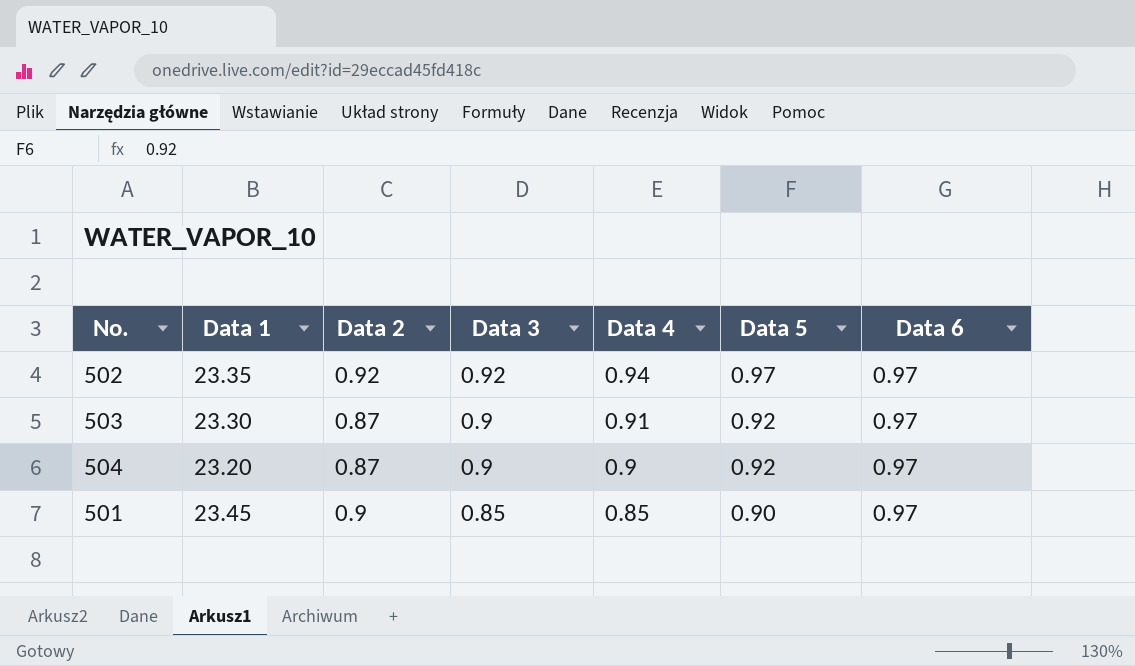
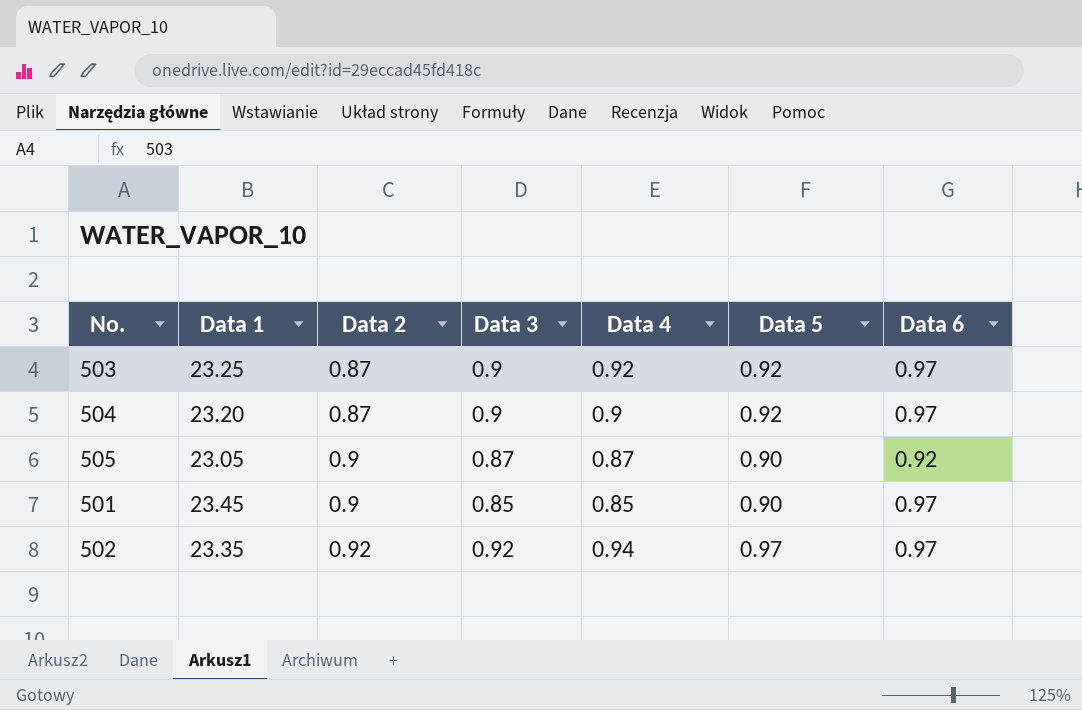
row order: Data 3 descending -> Data 2 ascending
503 | Data 1: 23.30 -> 23.25
503 | Data 4: 0.91 -> 0.92
row 505: none -> 23.05 | 0.9 | 0.87 | 0.87 | 0.90 | 0.92

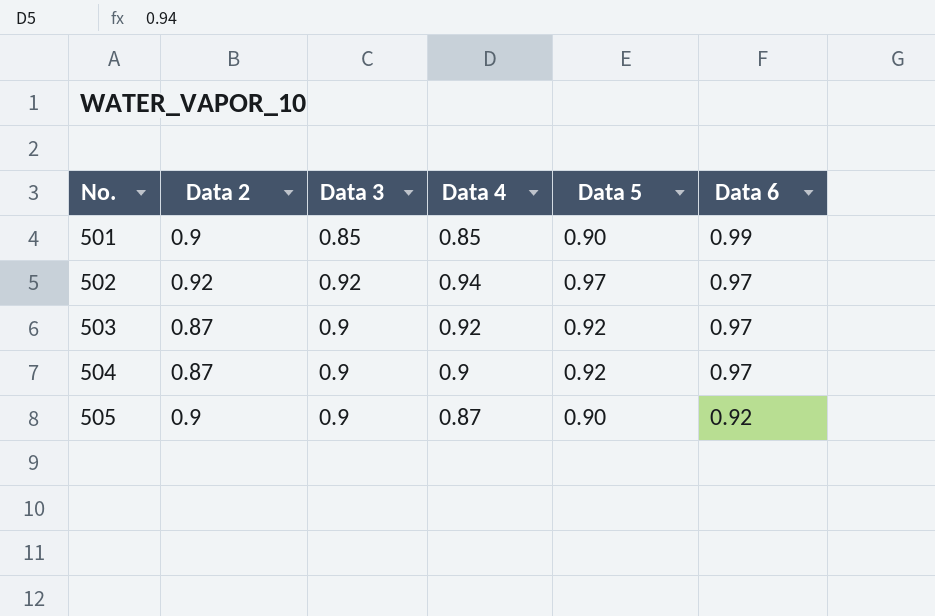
row order: Data 2 ascending -> No. ascending
column Data 1 | position: 2 -> none
501 | Data 6: 0.97 -> 0.99
505 | Data 3: 0.87 -> 0.9

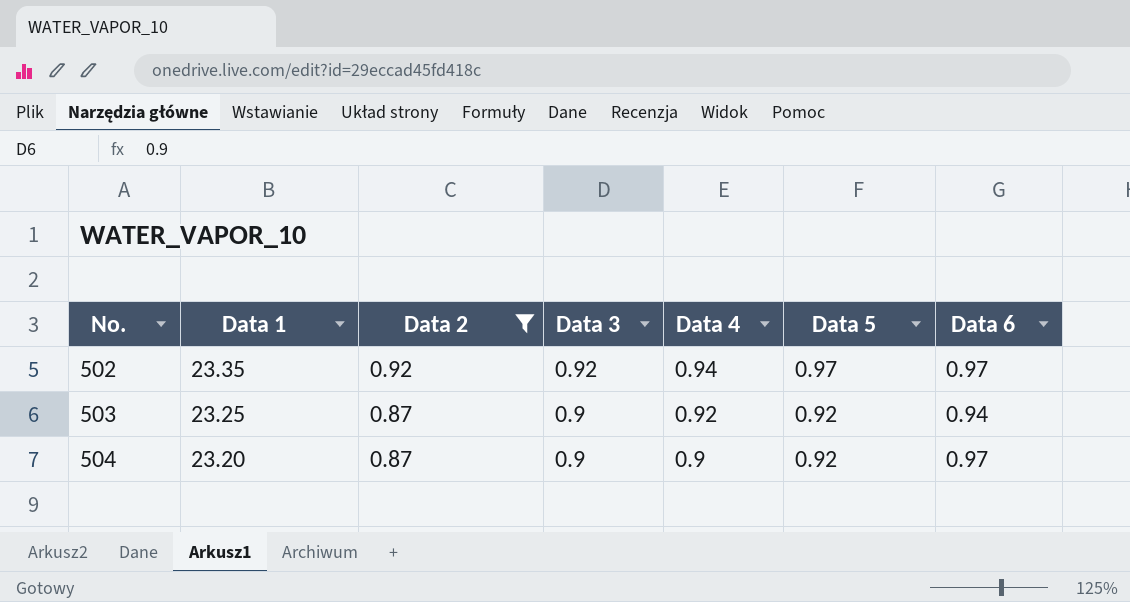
filter: none -> Data 2 != 0.9
column Data 1 | position: none -> 2
503 | Data 6: 0.97 -> 0.94

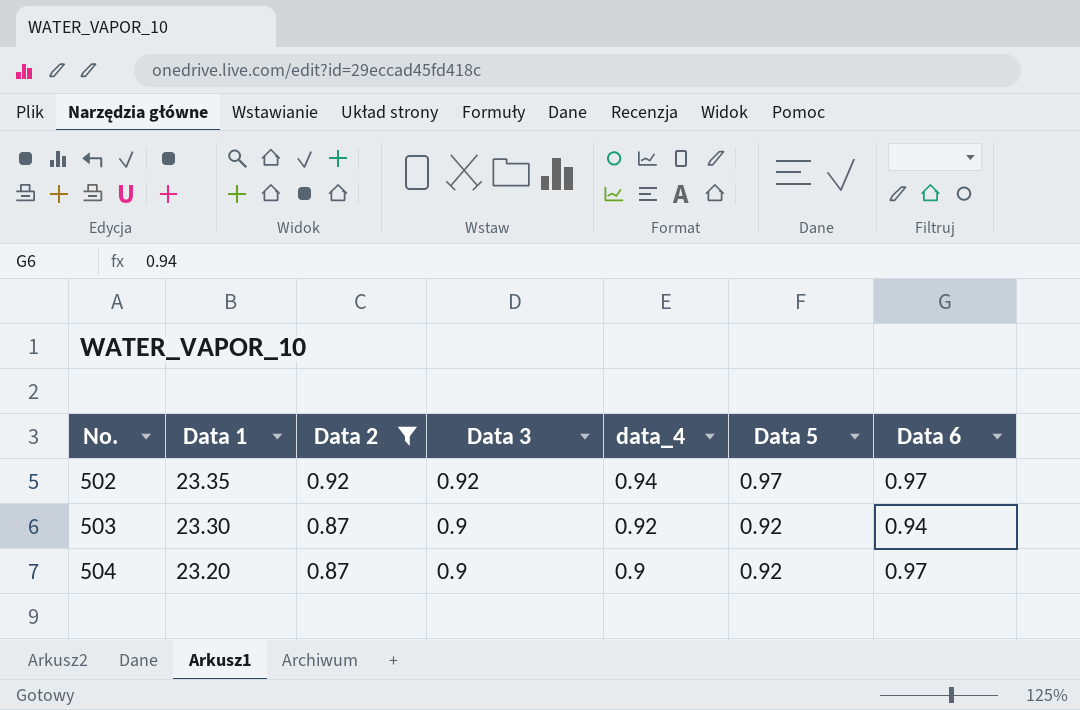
column name: Data 4 -> data_4
503 | Data 1: 23.25 -> 23.30

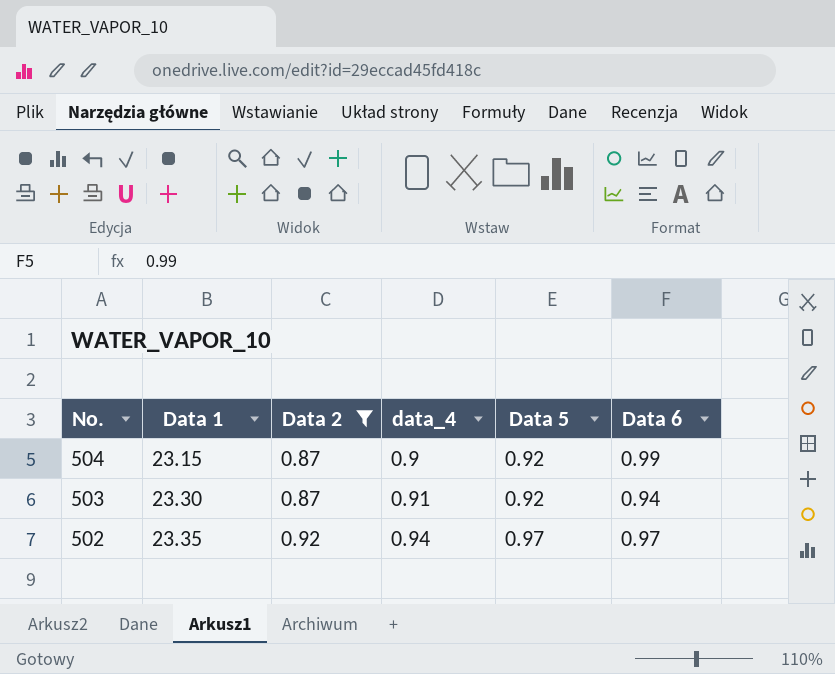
row order: No. ascending -> No. descending
column Data 3 | position: 4 -> none
504 | Data 1: 23.20 -> 23.15
504 | Data 6: 0.97 -> 0.99
503 | data_4: 0.92 -> 0.91

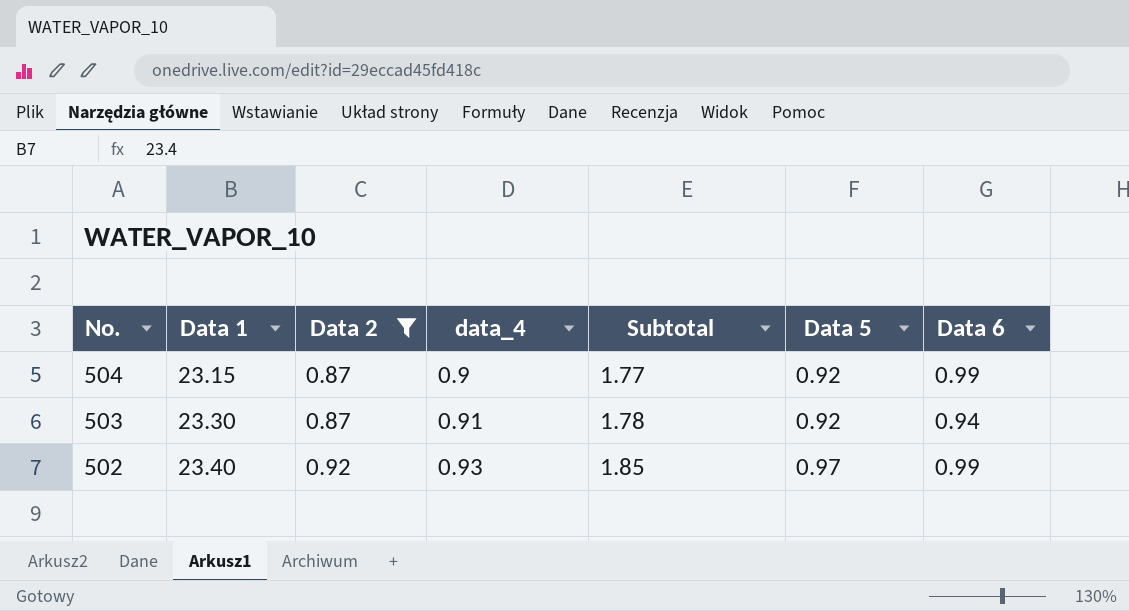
column Subtotal | formula: none -> [Data 2] + [data_4]
502 | Data 1: 23.35 -> 23.40
502 | data_4: 0.94 -> 0.93
502 | Data 6: 0.97 -> 0.99

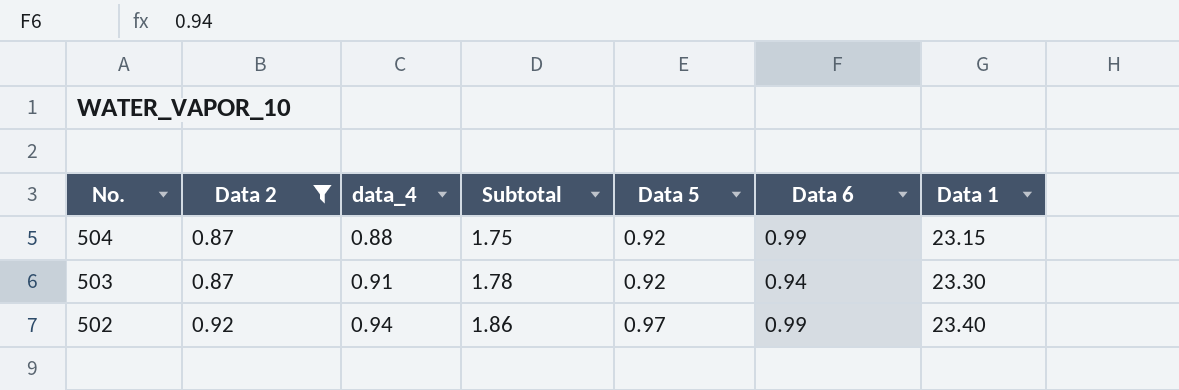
column Data 1 | position: 2 -> 7
504 | data_4: 0.9 -> 0.88
504 | Subtotal: 1.77 -> 1.75
502 | data_4: 0.93 -> 0.94
502 | Subtotal: 1.85 -> 1.86

